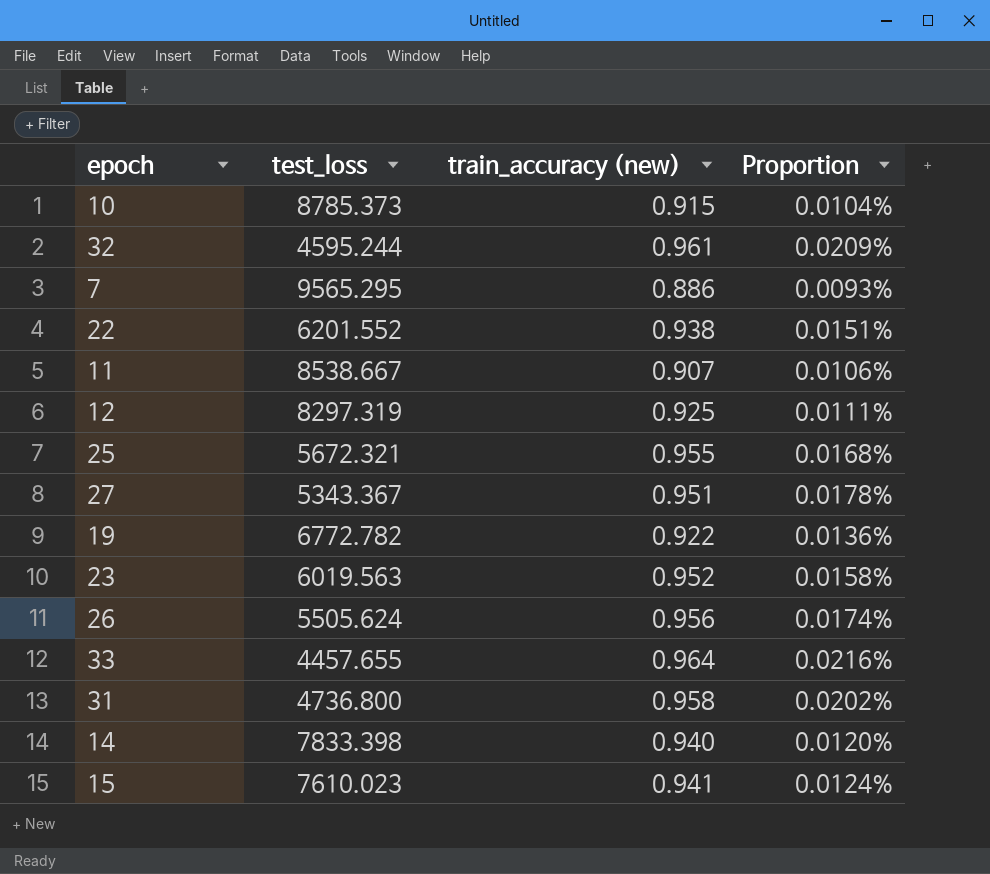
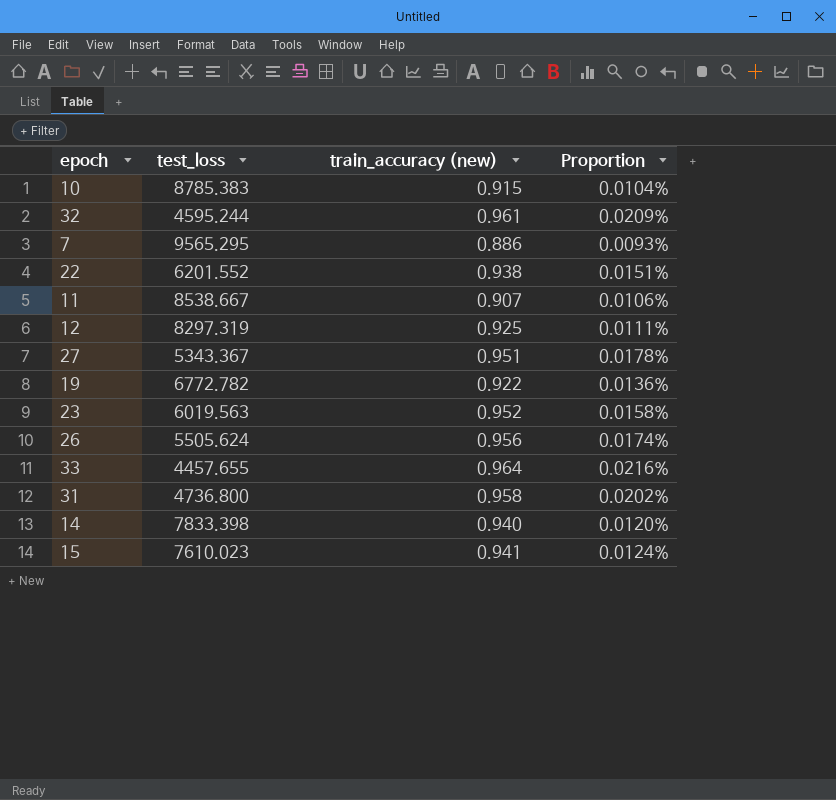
row 25: 5672.321 | 0.955 | 0.0168% -> none
10 | test_loss: 8785.373 -> 8785.383

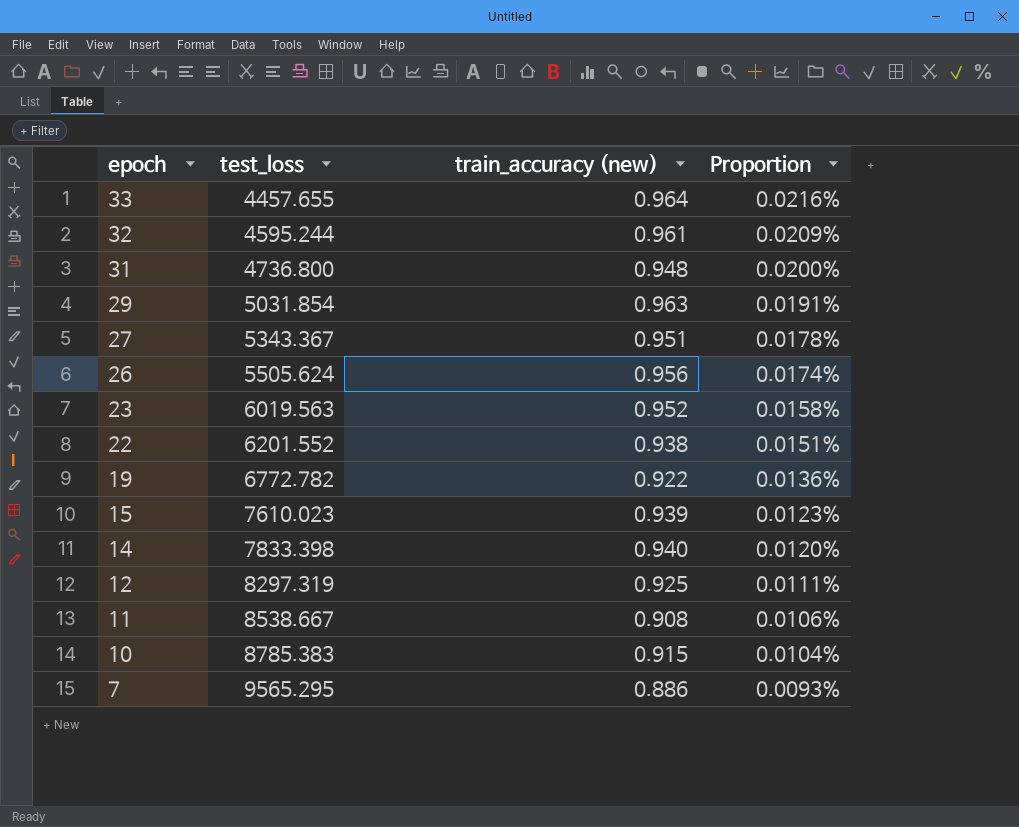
row order: none -> epoch descending
31 | train_accuracy (new): 0.958 -> 0.948
31 | Proportion: 0.0202% -> 0.0200%
row 29: none -> 5031.854 | 0.963 | 0.0191%
15 | train_accuracy (new): 0.941 -> 0.939
15 | Proportion: 0.0124% -> 0.0123%
11 | train_accuracy (new): 0.907 -> 0.908

